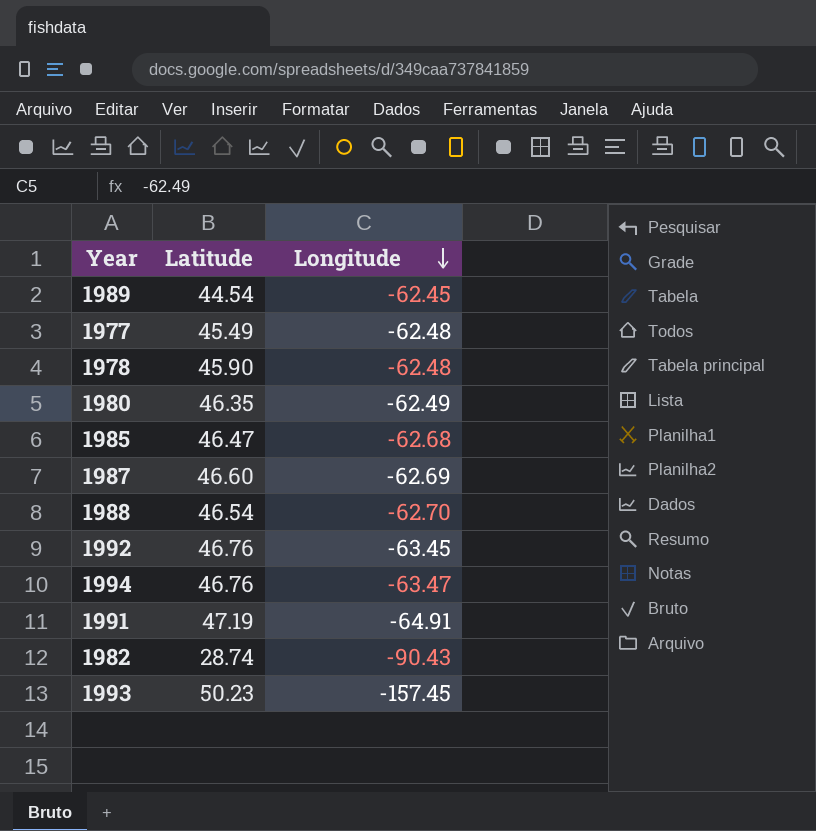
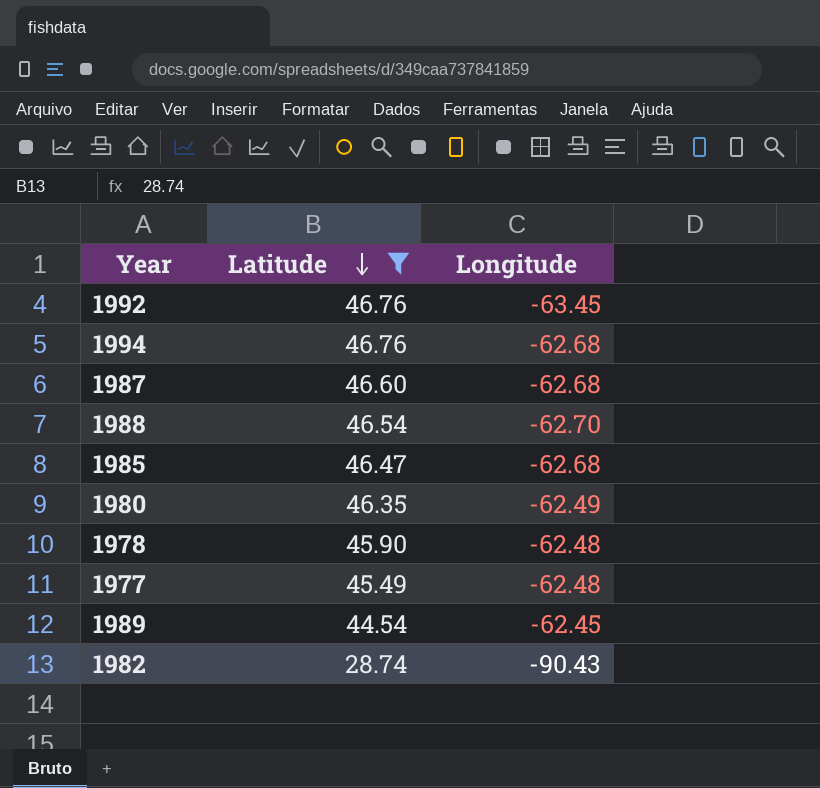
filter: none -> Latitude <= 46.76
row order: Longitude descending -> Latitude descending
1994 | Longitude: -63.47 -> -62.68
1987 | Longitude: -62.69 -> -62.68

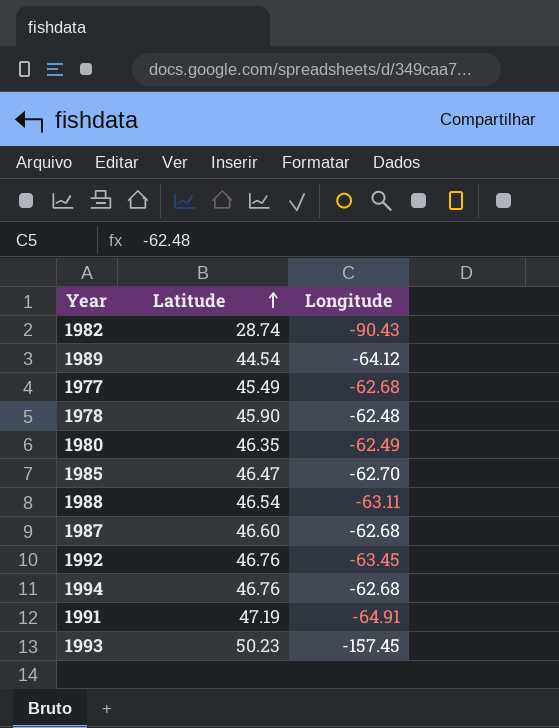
filter: Latitude <= 46.76 -> none
row order: Latitude descending -> Latitude ascending
1989 | Longitude: -62.45 -> -64.12
1977 | Longitude: -62.48 -> -62.68
1985 | Longitude: -62.68 -> -62.70
1988 | Longitude: -62.70 -> -63.11

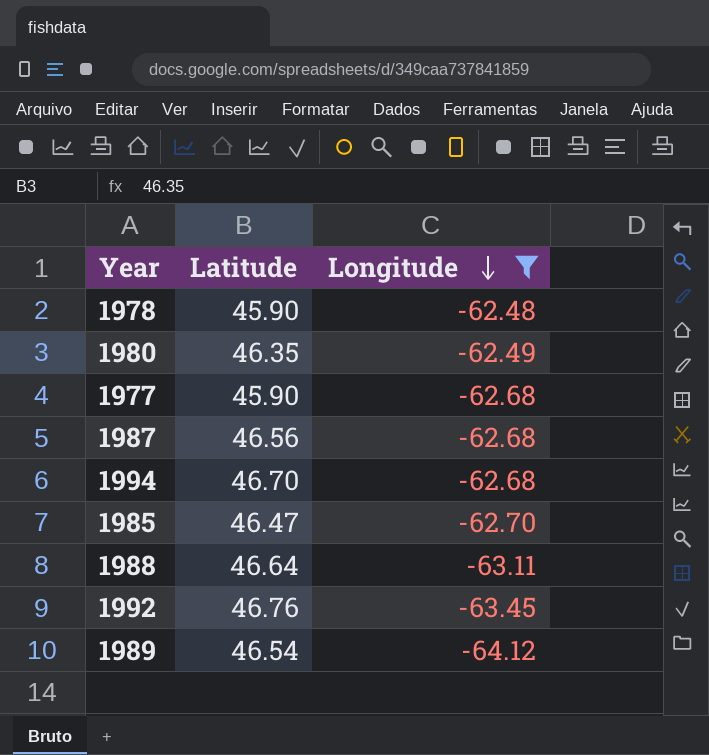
filter: none -> Longitude >= -64.12
row order: Latitude ascending -> Longitude descending
1977 | Latitude: 45.49 -> 45.90
1987 | Latitude: 46.60 -> 46.56
1994 | Latitude: 46.76 -> 46.70
1988 | Latitude: 46.54 -> 46.64
1989 | Latitude: 44.54 -> 46.54

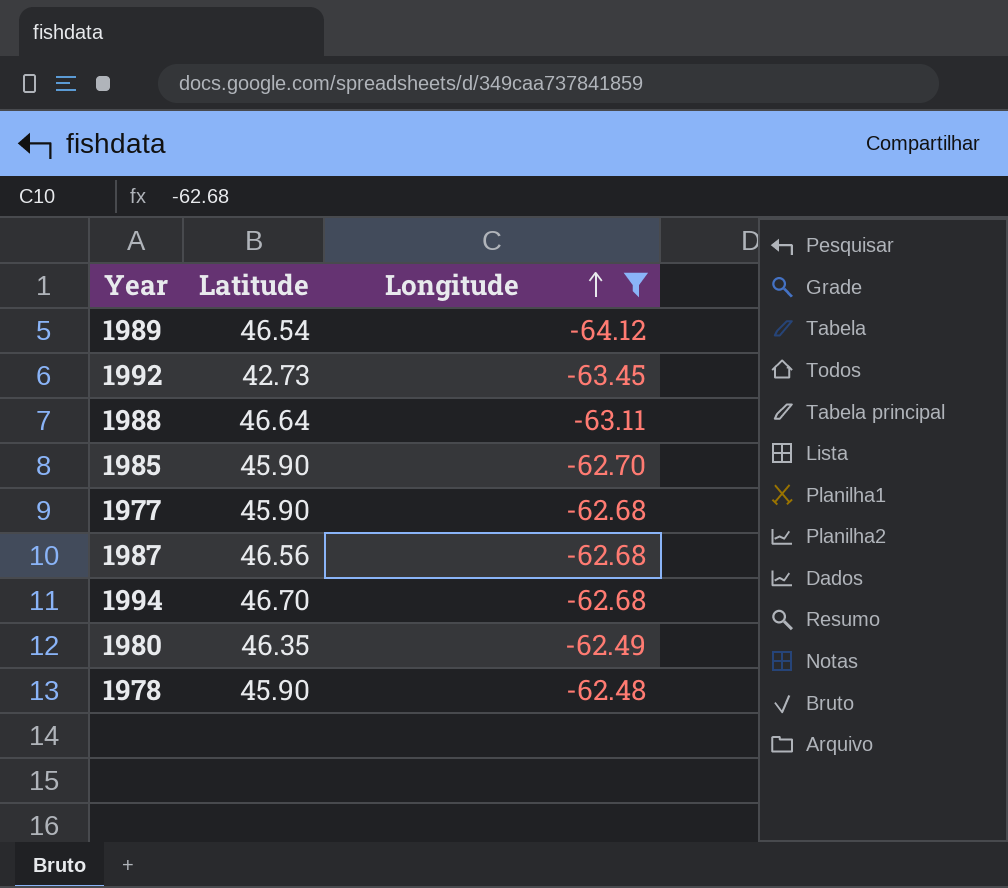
row order: Longitude descending -> Longitude ascending
1992 | Latitude: 46.76 -> 42.73
1985 | Latitude: 46.47 -> 45.90

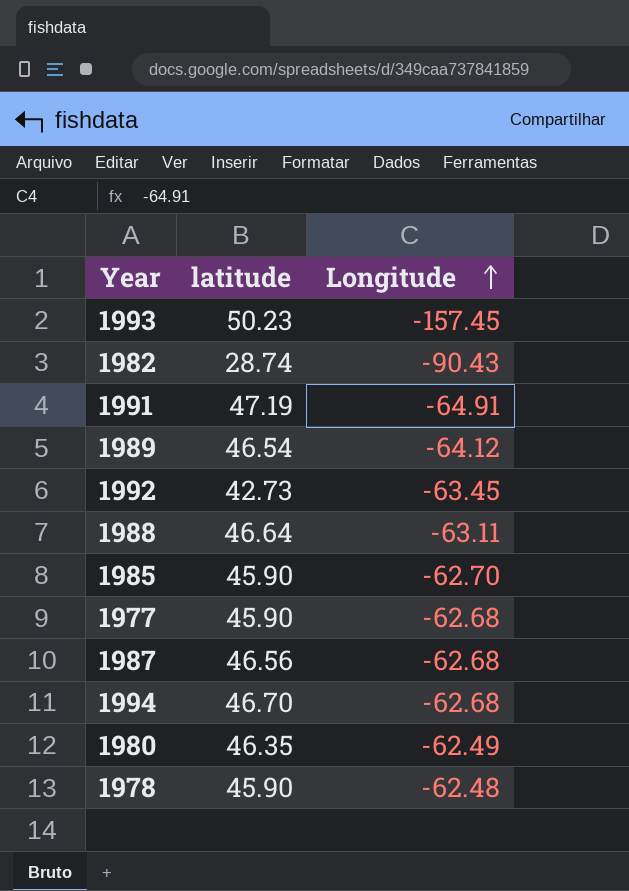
filter: Longitude >= -64.12 -> none
column name: Latitude -> latitude

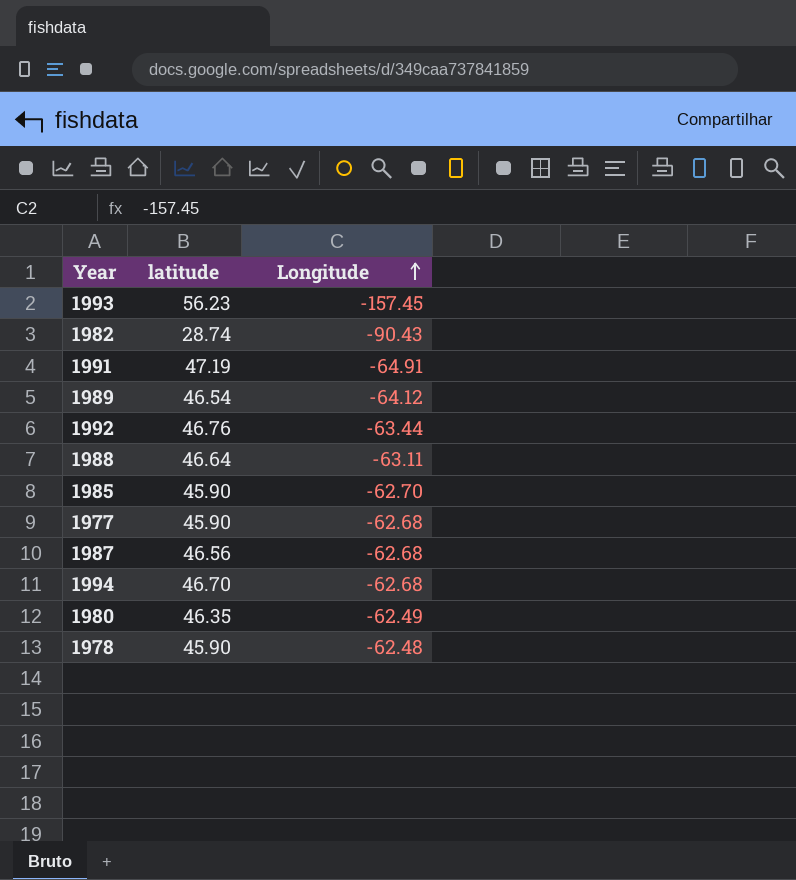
1993 | latitude: 50.23 -> 56.23
1992 | latitude: 42.73 -> 46.76
1992 | Longitude: -63.45 -> -63.44

